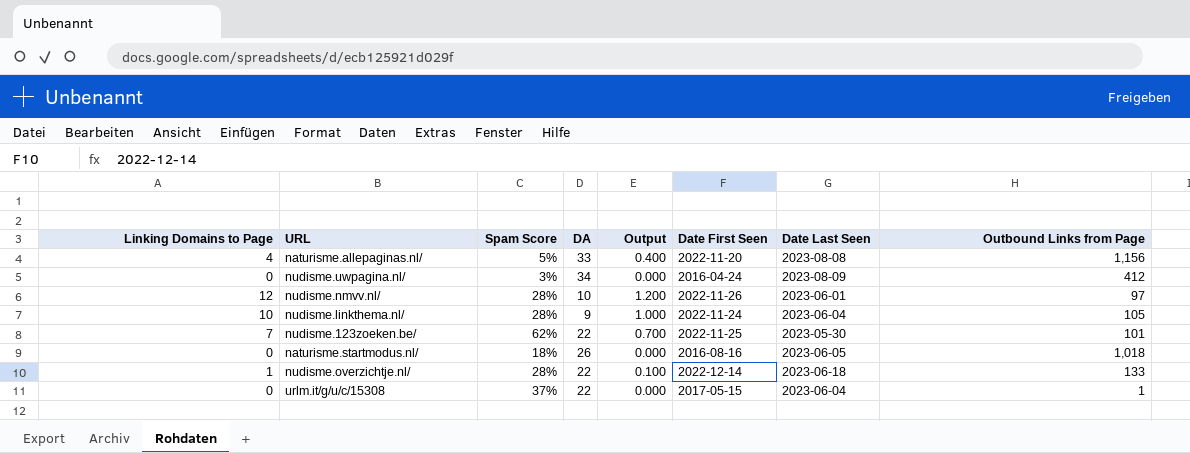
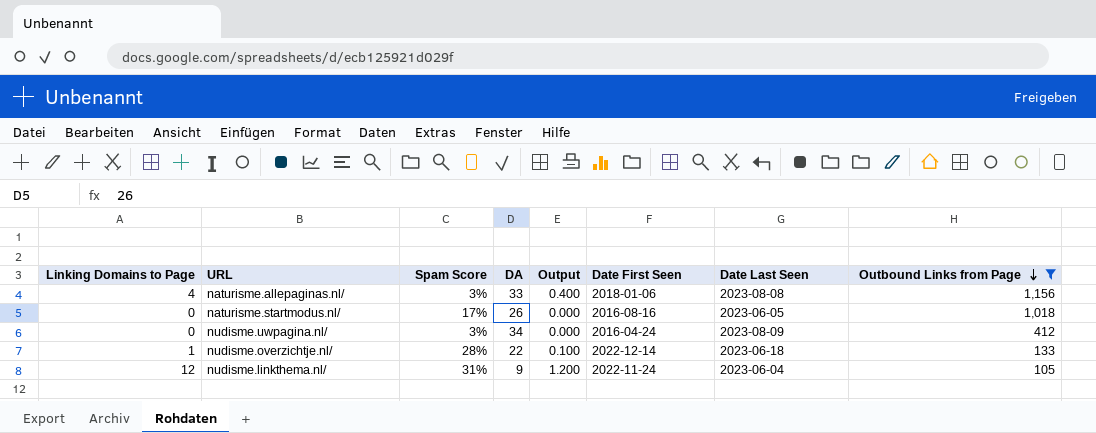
filter: none -> Outbound Links from Page >= 105
row order: none -> Outbound Links from Page descending
naturisme.allepaginas.nl/ | Spam Score: 5% -> 3%
naturisme.allepaginas.nl/ | Date First Seen: 2022-11-20 -> 2018-01-06
naturisme.startmodus.nl/ | Spam Score: 18% -> 17%
nudisme.linkthema.nl/ | Linking Domains to Page: 10 -> 12
nudisme.linkthema.nl/ | Spam Score: 28% -> 31%
nudisme.linkthema.nl/ | Output: 1.000 -> 1.200

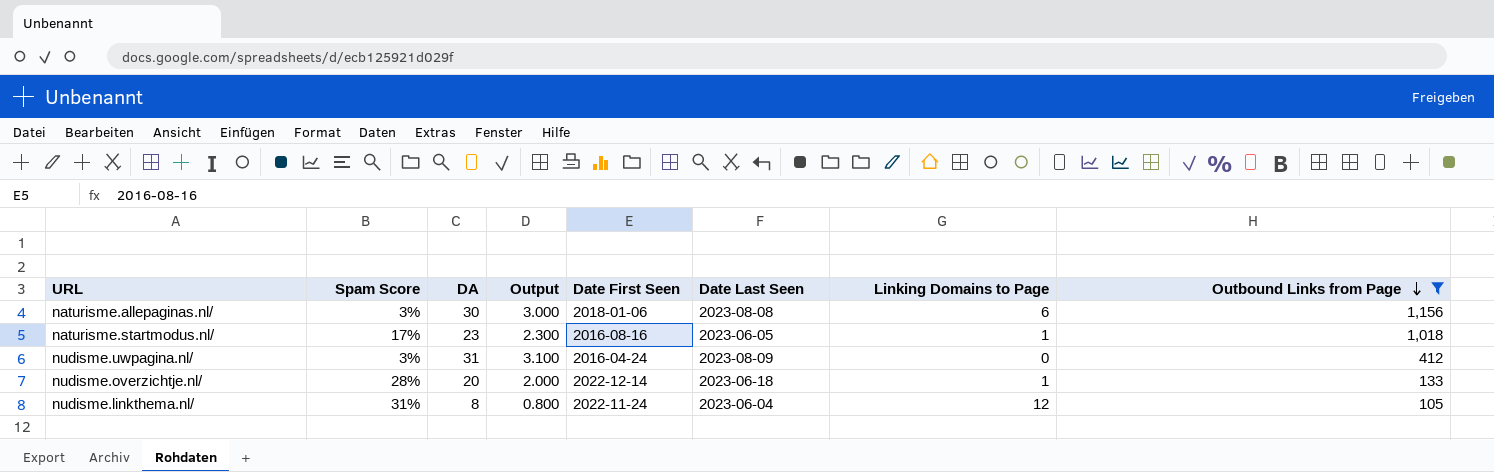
column Output | formula: [Linking Domains to Page] * 0.1 -> [DA] * 0.1
column Linking Domains to Page | position: 1 -> 7
naturisme.allepaginas.nl/ | DA: 33 -> 30
naturisme.allepaginas.nl/ | Linking Domains to Page: 4 -> 6
naturisme.startmodus.nl/ | DA: 26 -> 23
naturisme.startmodus.nl/ | Linking Domains to Page: 0 -> 1
nudisme.uwpagina.nl/ | DA: 34 -> 31
nudisme.overzichtje.nl/ | DA: 22 -> 20
nudisme.linkthema.nl/ | DA: 9 -> 8

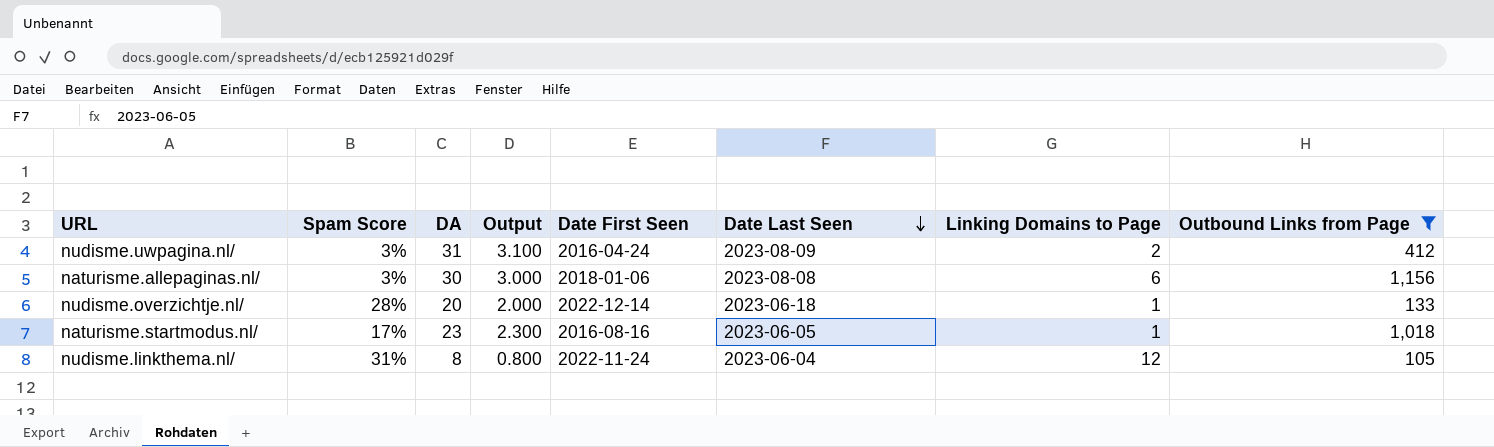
row order: Outbound Links from Page descending -> Date Last Seen descending
nudisme.uwpagina.nl/ | Linking Domains to Page: 0 -> 2

